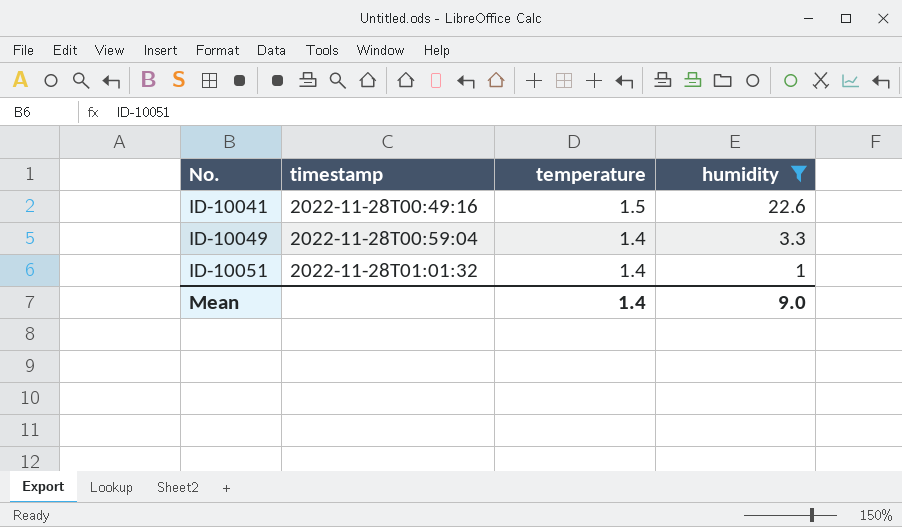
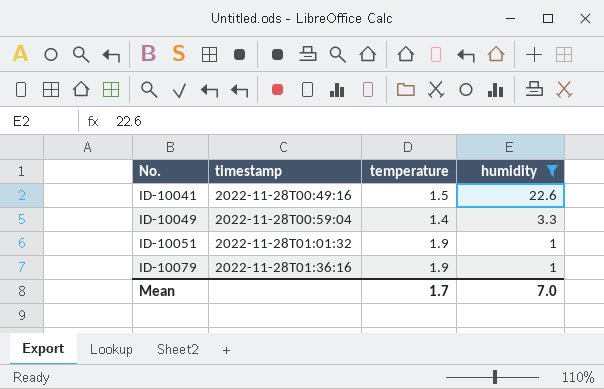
ID-10051 | temperature: 1.4 -> 1.9
row ID-10079: none -> 2022-11-28T01:36:16 | 1.9 | 1
Mean | temperature: 1.4 -> 1.7
Mean | humidity: 9.0 -> 7.0

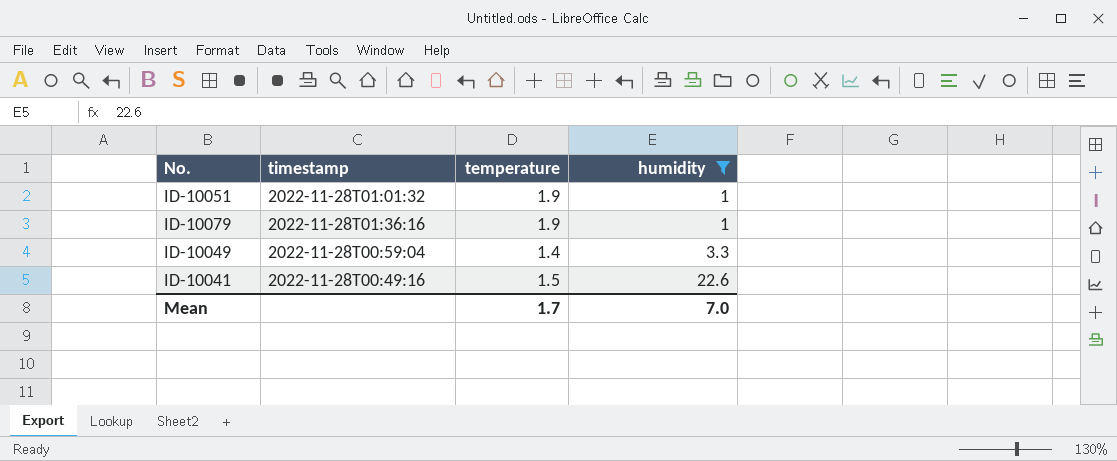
row order: No. ascending -> humidity ascending

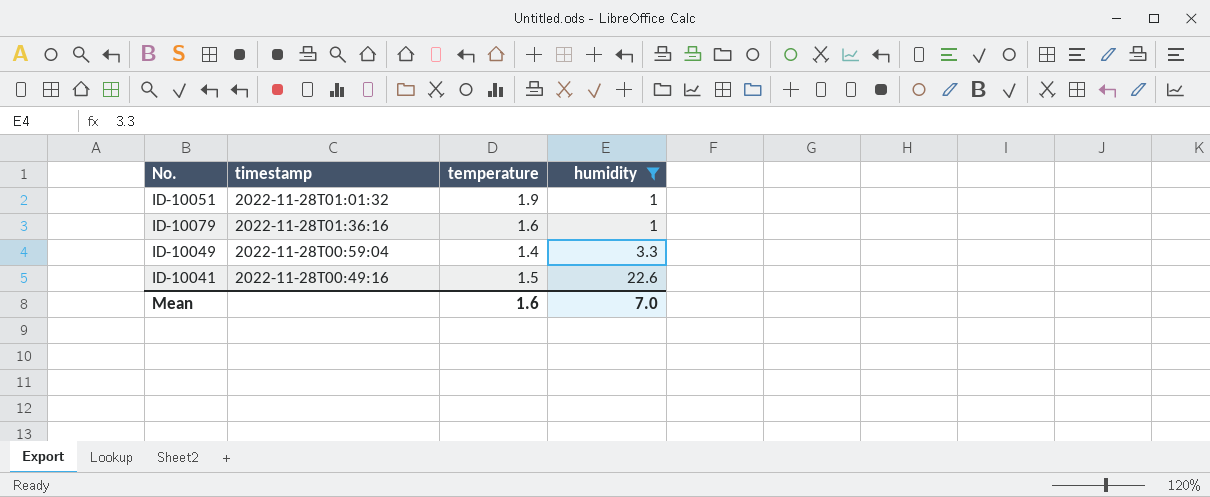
ID-10079 | temperature: 1.9 -> 1.6
Mean | temperature: 1.7 -> 1.6

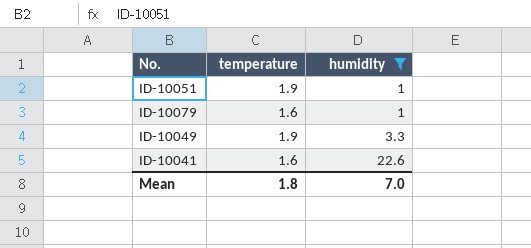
column timestamp | position: 2 -> none
ID-10049 | temperature: 1.4 -> 1.9
ID-10041 | temperature: 1.5 -> 1.6
Mean | temperature: 1.6 -> 1.8

